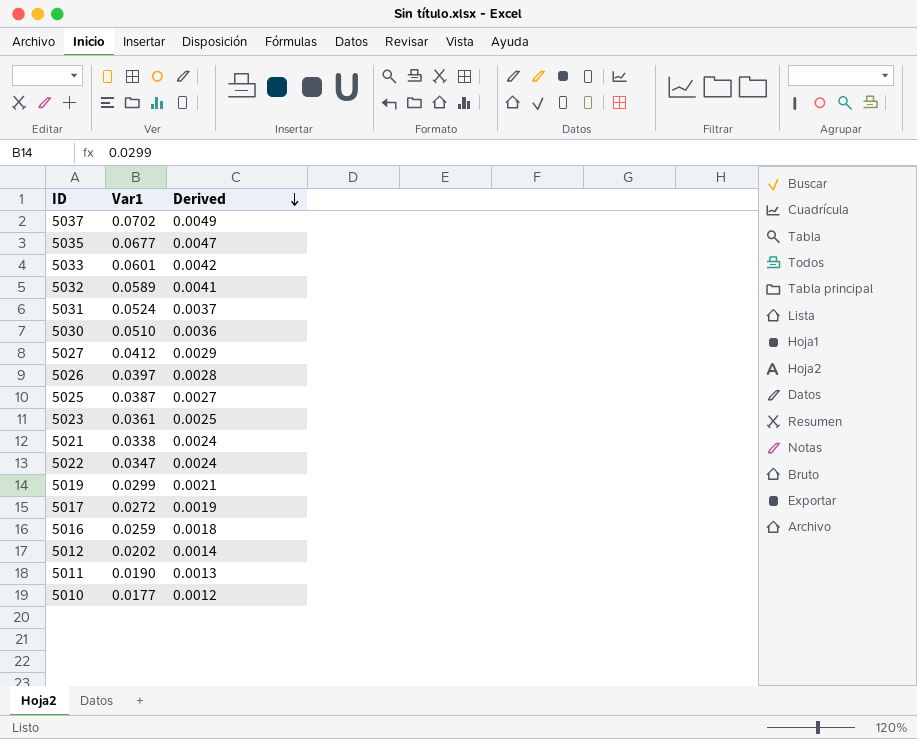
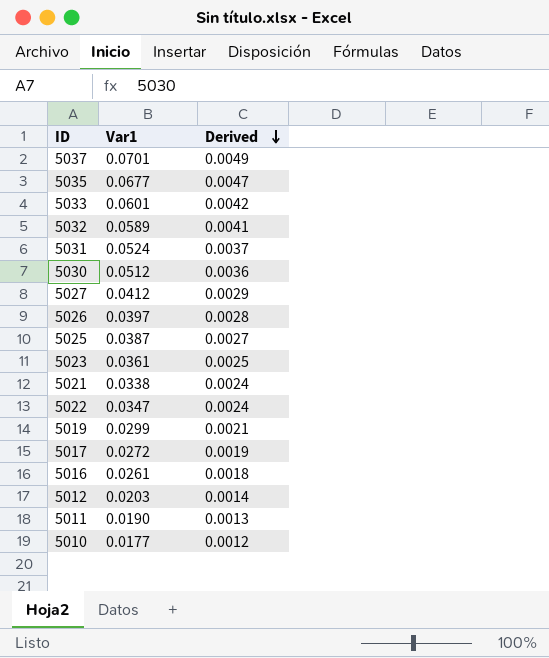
5037 | Var1: 0.0702 -> 0.0701
5030 | Var1: 0.0510 -> 0.0512
5016 | Var1: 0.0259 -> 0.0261
5012 | Var1: 0.0202 -> 0.0203

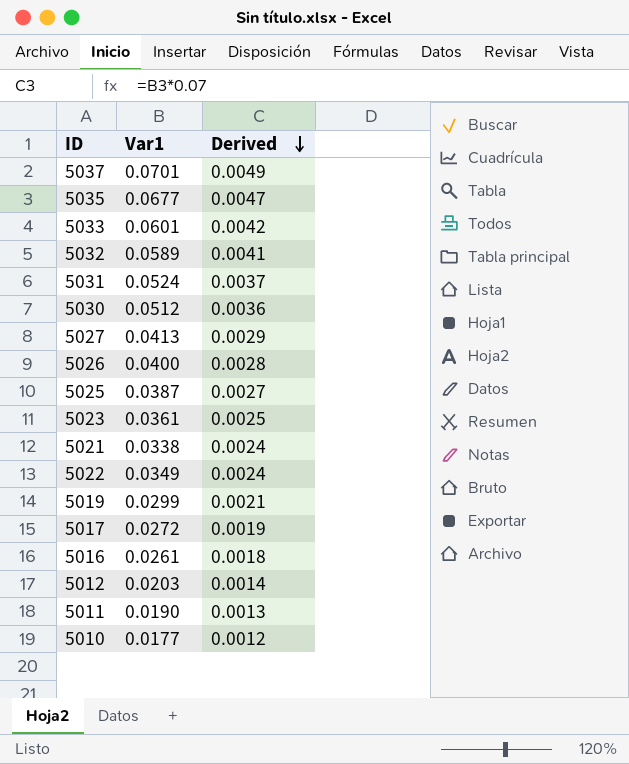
5027 | Var1: 0.0412 -> 0.0413
5026 | Var1: 0.0397 -> 0.0400
5022 | Var1: 0.0347 -> 0.0349

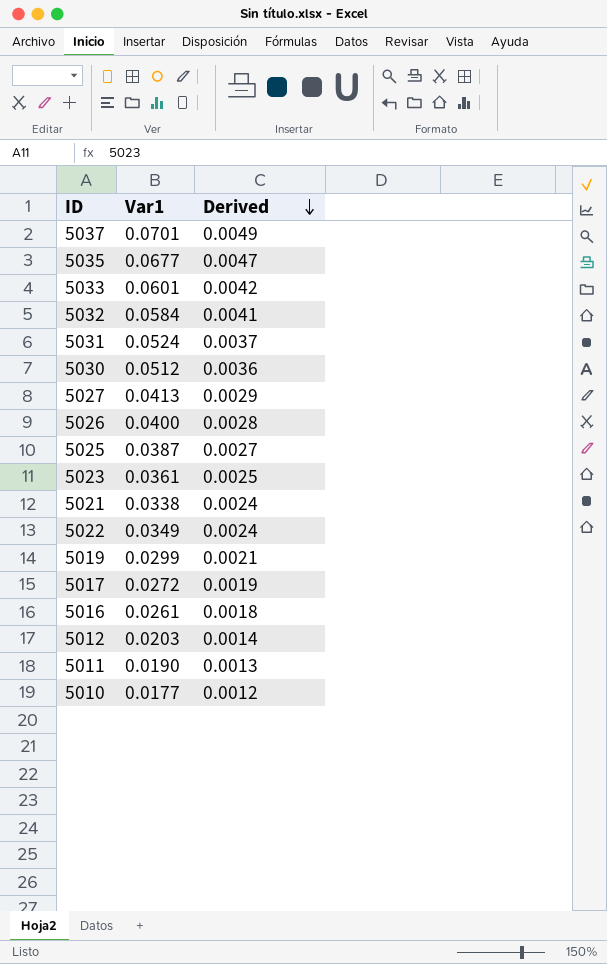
5032 | Var1: 0.0589 -> 0.0584

